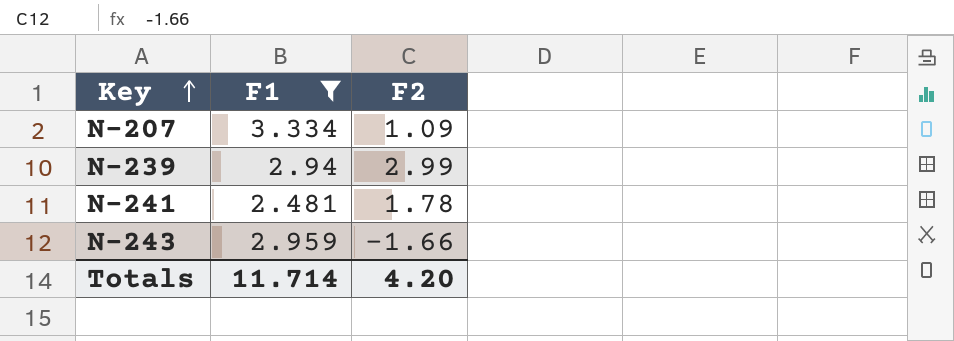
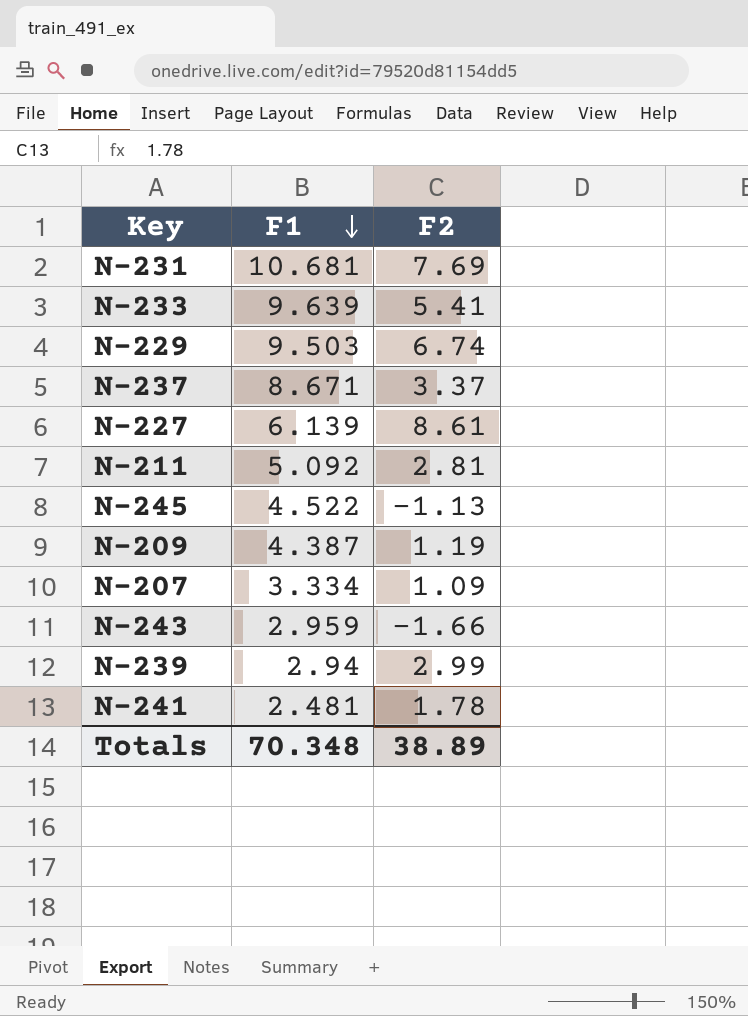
filter: F1 <= 3.334 -> none
row order: Key ascending -> F1 descending
Totals | F1: 11.714 -> 70.348
Totals | F2: 4.20 -> 38.89

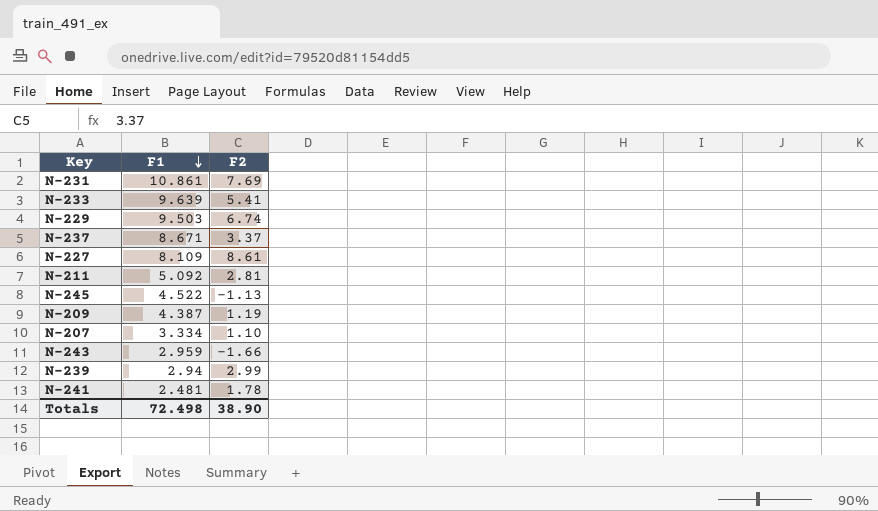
N-231 | F1: 10.681 -> 10.861
N-227 | F1: 6.139 -> 8.109
N-207 | F2: 1.09 -> 1.10
Totals | F1: 70.348 -> 72.498
Totals | F2: 38.89 -> 38.90

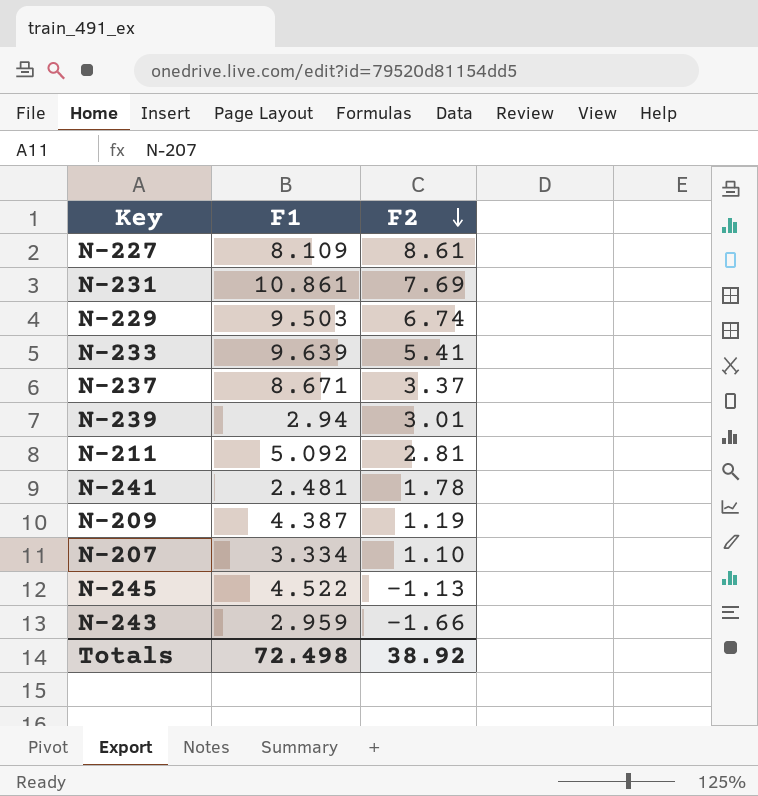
row order: F1 descending -> F2 descending
N-239 | F2: 2.99 -> 3.01
Totals | F2: 38.90 -> 38.92

